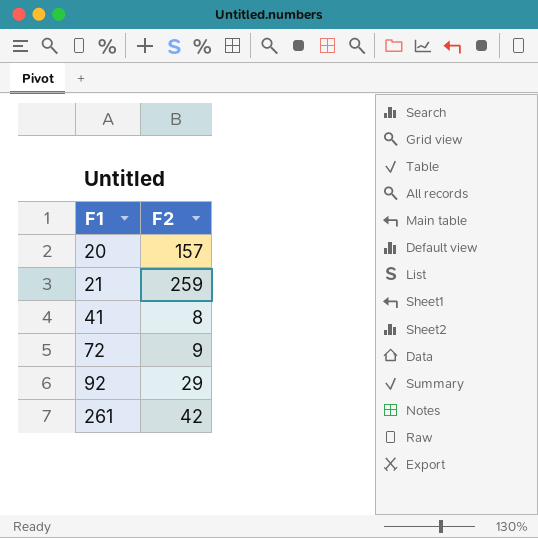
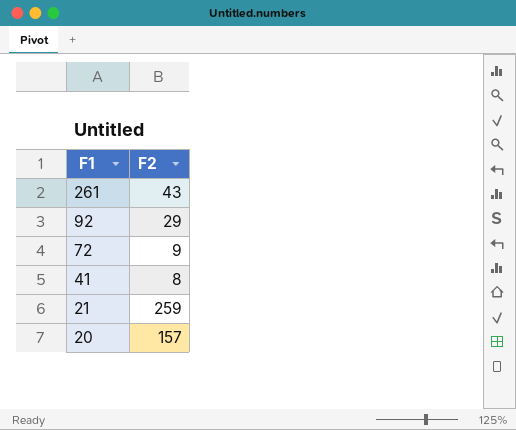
row order: F1 ascending -> F1 descending
261 | F2: 42 -> 43

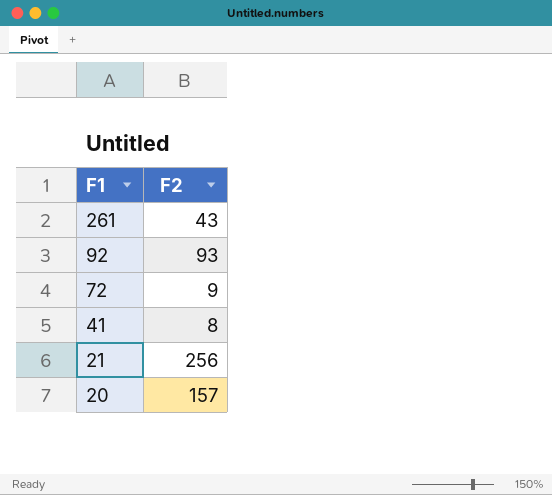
92 | F2: 29 -> 93
21 | F2: 259 -> 256

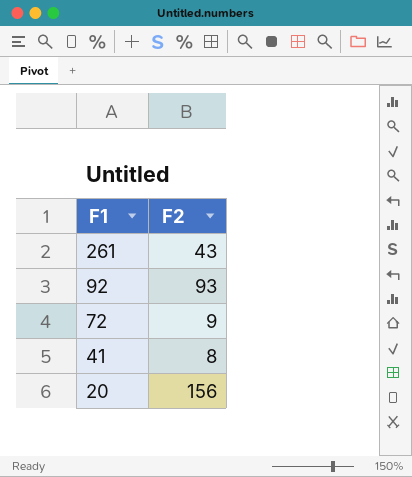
row 21: 256 -> none
20 | F2: 157 -> 156

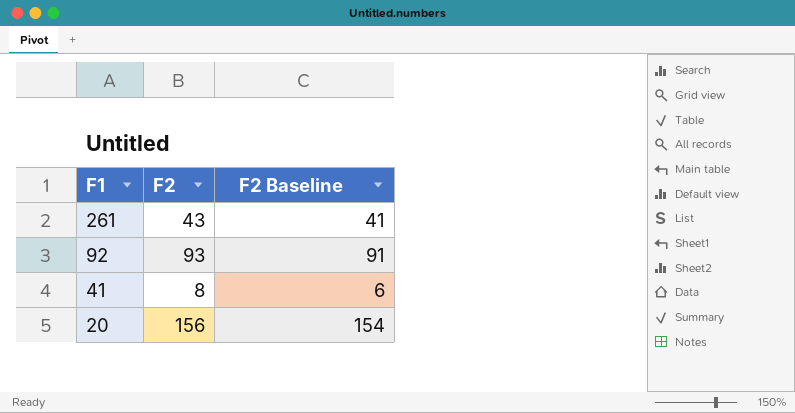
column F2 Baseline | formula: none -> [F2] - 2
row 72: 9 -> none

